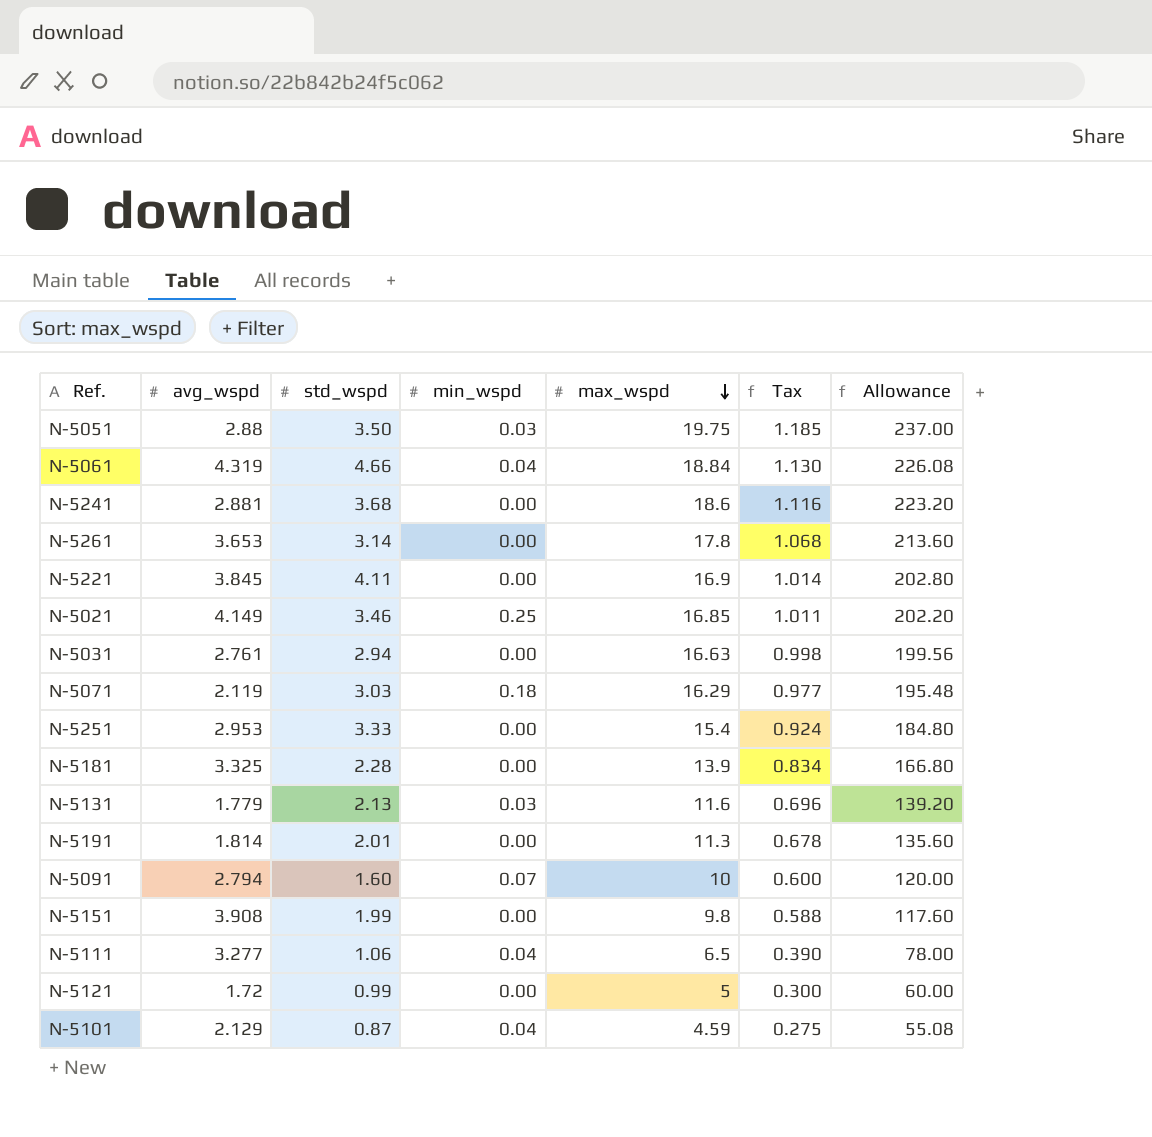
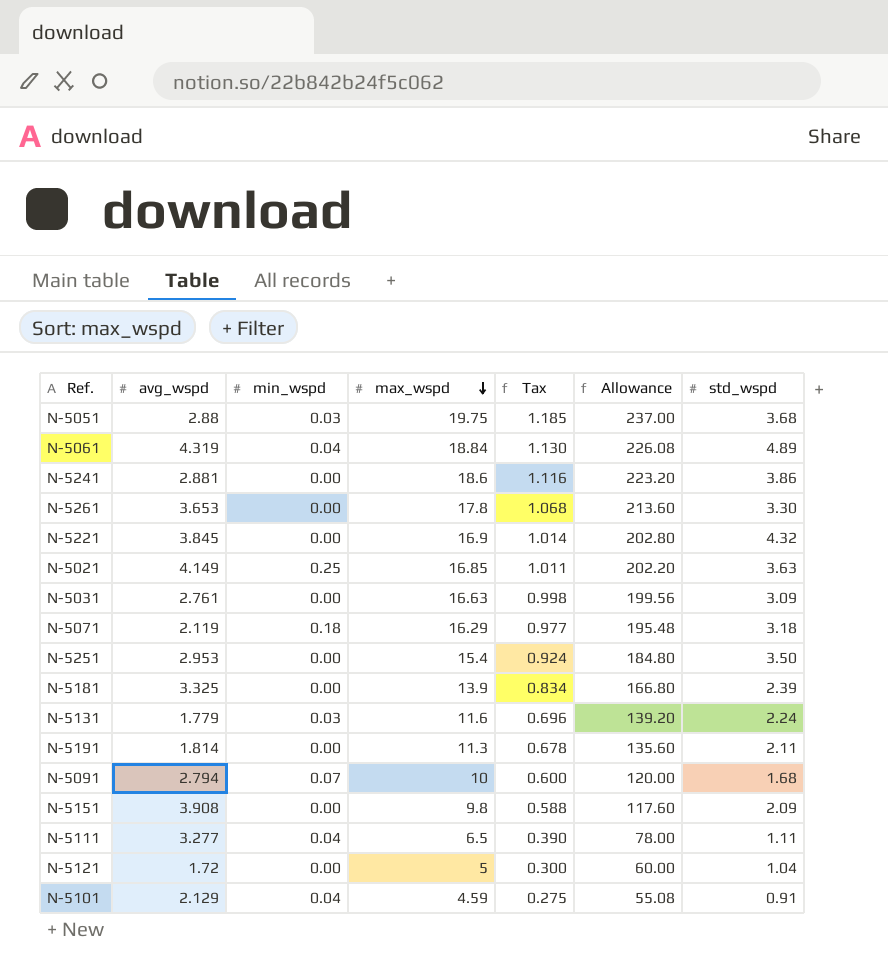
column std_wspd | position: 3 -> 7
N-5051 | std_wspd: 3.50 -> 3.68
N-5061 | std_wspd: 4.66 -> 4.89
N-5241 | std_wspd: 3.68 -> 3.86
N-5261 | std_wspd: 3.14 -> 3.30
N-5221 | std_wspd: 4.11 -> 4.32
N-5021 | std_wspd: 3.46 -> 3.63
N-5031 | std_wspd: 2.94 -> 3.09
N-5071 | std_wspd: 3.03 -> 3.18
N-5251 | std_wspd: 3.33 -> 3.50
N-5181 | std_wspd: 2.28 -> 2.39
N-5131 | std_wspd: 2.13 -> 2.24
N-5191 | std_wspd: 2.01 -> 2.11
N-5091 | std_wspd: 1.60 -> 1.68
N-5151 | std_wspd: 1.99 -> 2.09
N-5111 | std_wspd: 1.06 -> 1.11
N-5121 | std_wspd: 0.99 -> 1.04
N-5101 | std_wspd: 0.87 -> 0.91

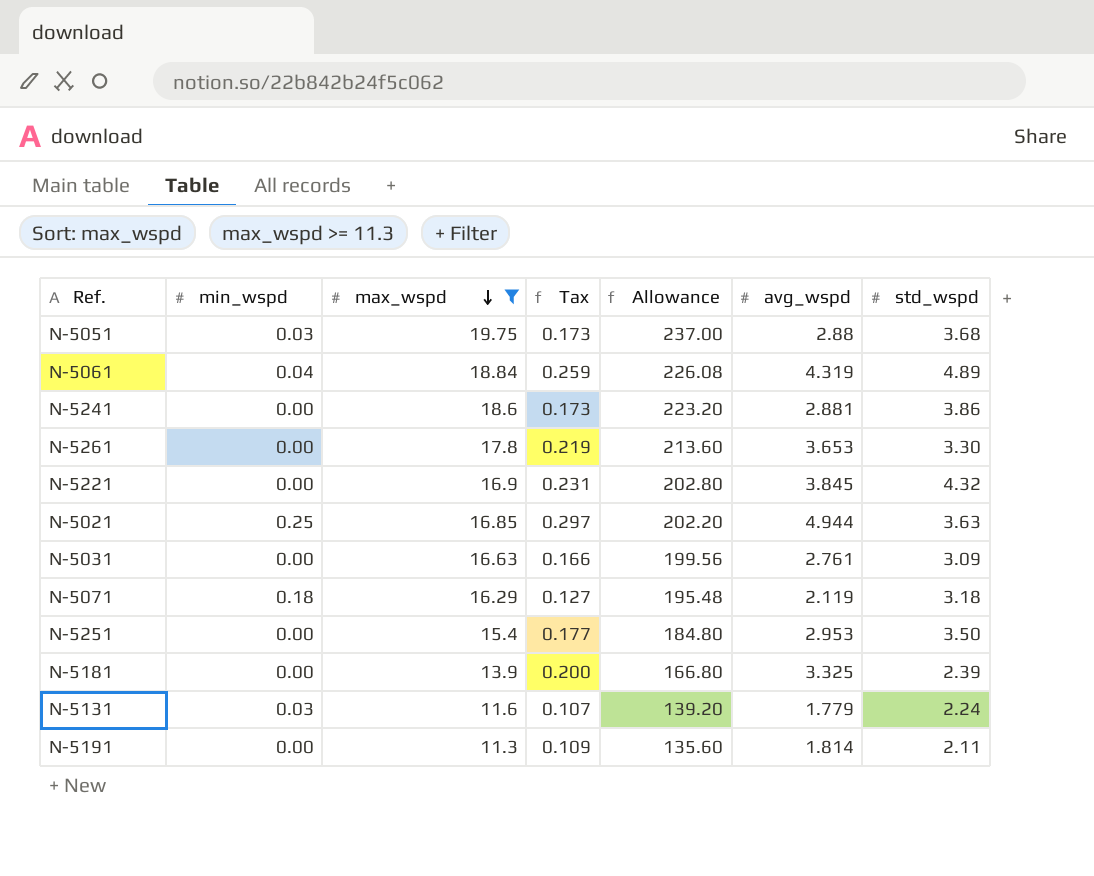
filter: none -> max_wspd >= 11.3
column Tax | formula: [max_wspd] * 0.06 -> [avg_wspd] * 0.06
column avg_wspd | position: 2 -> 6
N-5021 | avg_wspd: 4.149 -> 4.944

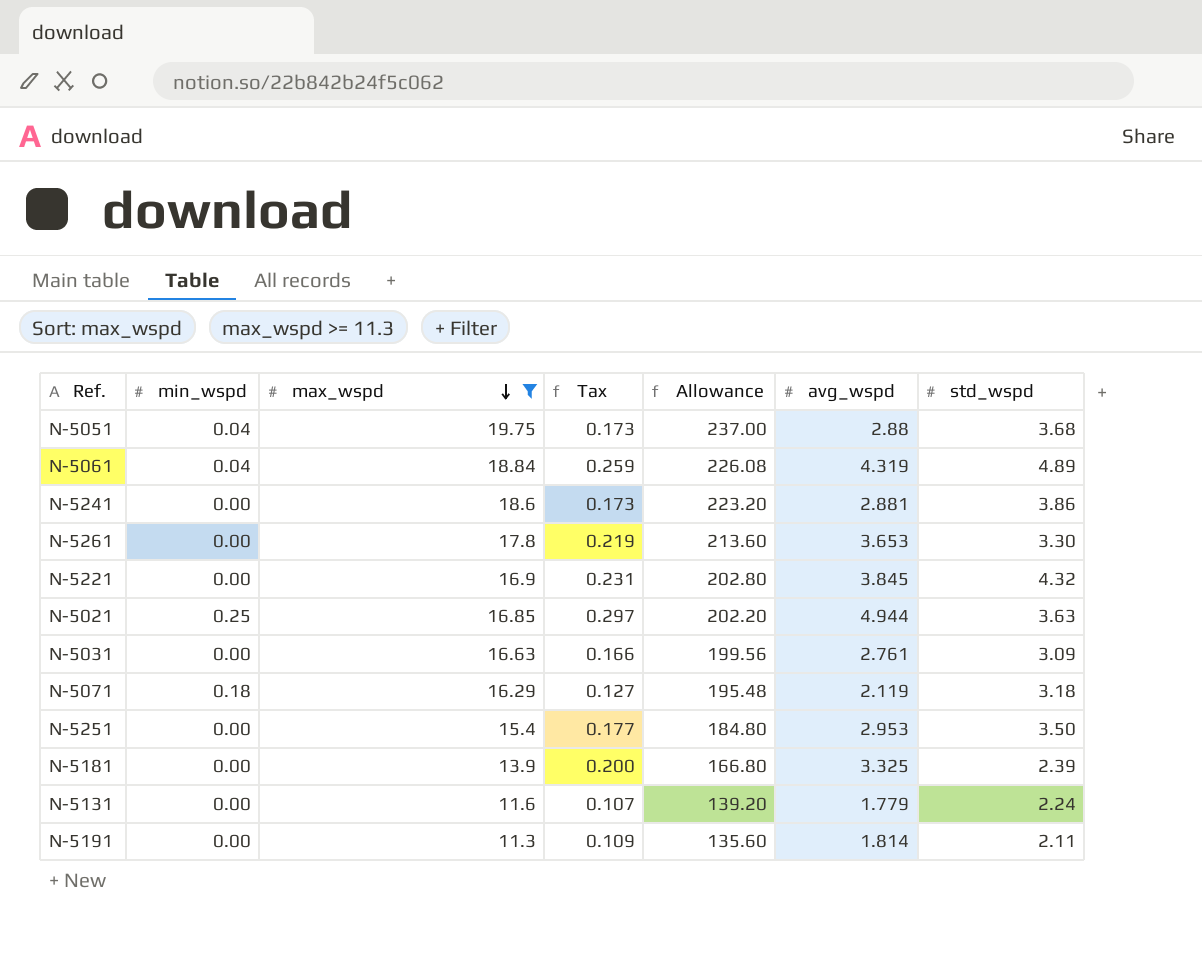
N-5051 | min_wspd: 0.03 -> 0.04
N-5131 | min_wspd: 0.03 -> 0.00

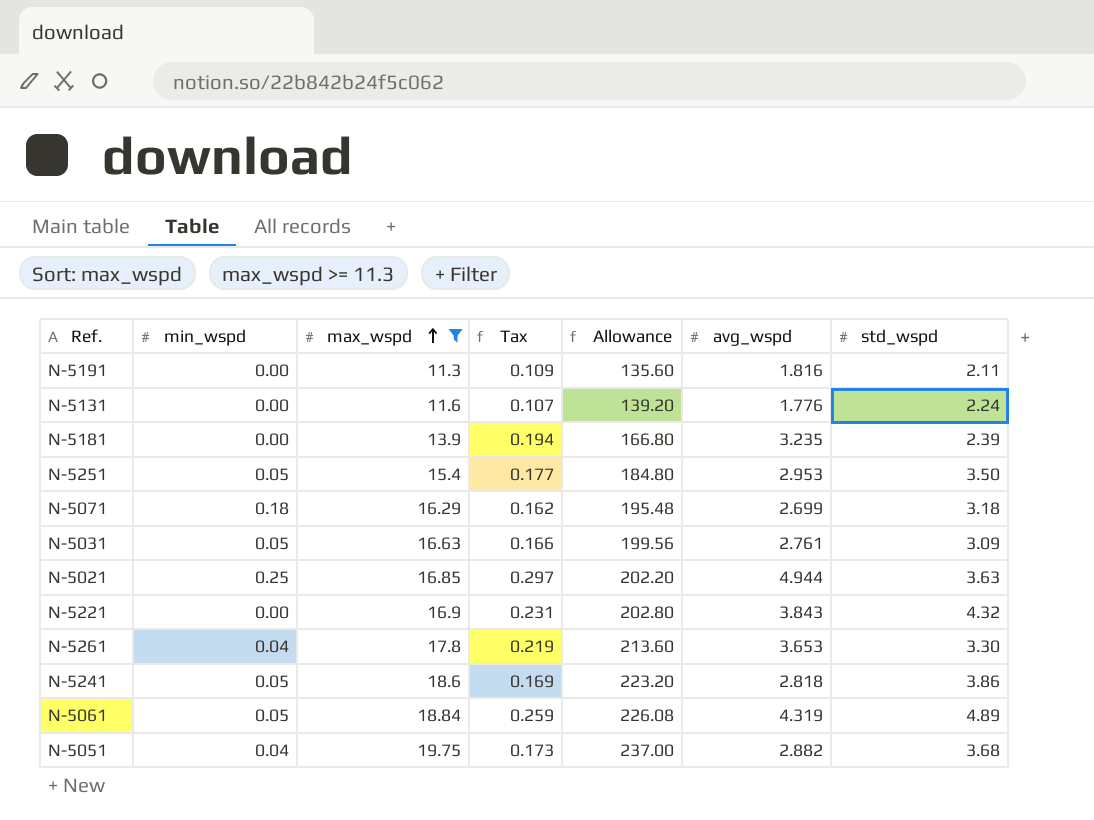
row order: max_wspd descending -> max_wspd ascending
N-5191 | avg_wspd: 1.814 -> 1.816
N-5131 | avg_wspd: 1.779 -> 1.776
N-5181 | Tax: 0.200 -> 0.194
N-5181 | avg_wspd: 3.325 -> 3.235
N-5251 | min_wspd: 0.00 -> 0.05
N-5071 | Tax: 0.127 -> 0.162
N-5071 | avg_wspd: 2.119 -> 2.699
N-5031 | min_wspd: 0.00 -> 0.05
N-5221 | avg_wspd: 3.845 -> 3.843
N-5261 | min_wspd: 0.00 -> 0.04
N-5241 | min_wspd: 0.00 -> 0.05
N-5241 | Tax: 0.173 -> 0.169
N-5241 | avg_wspd: 2.881 -> 2.818
N-5061 | min_wspd: 0.04 -> 0.05
N-5051 | avg_wspd: 2.88 -> 2.882

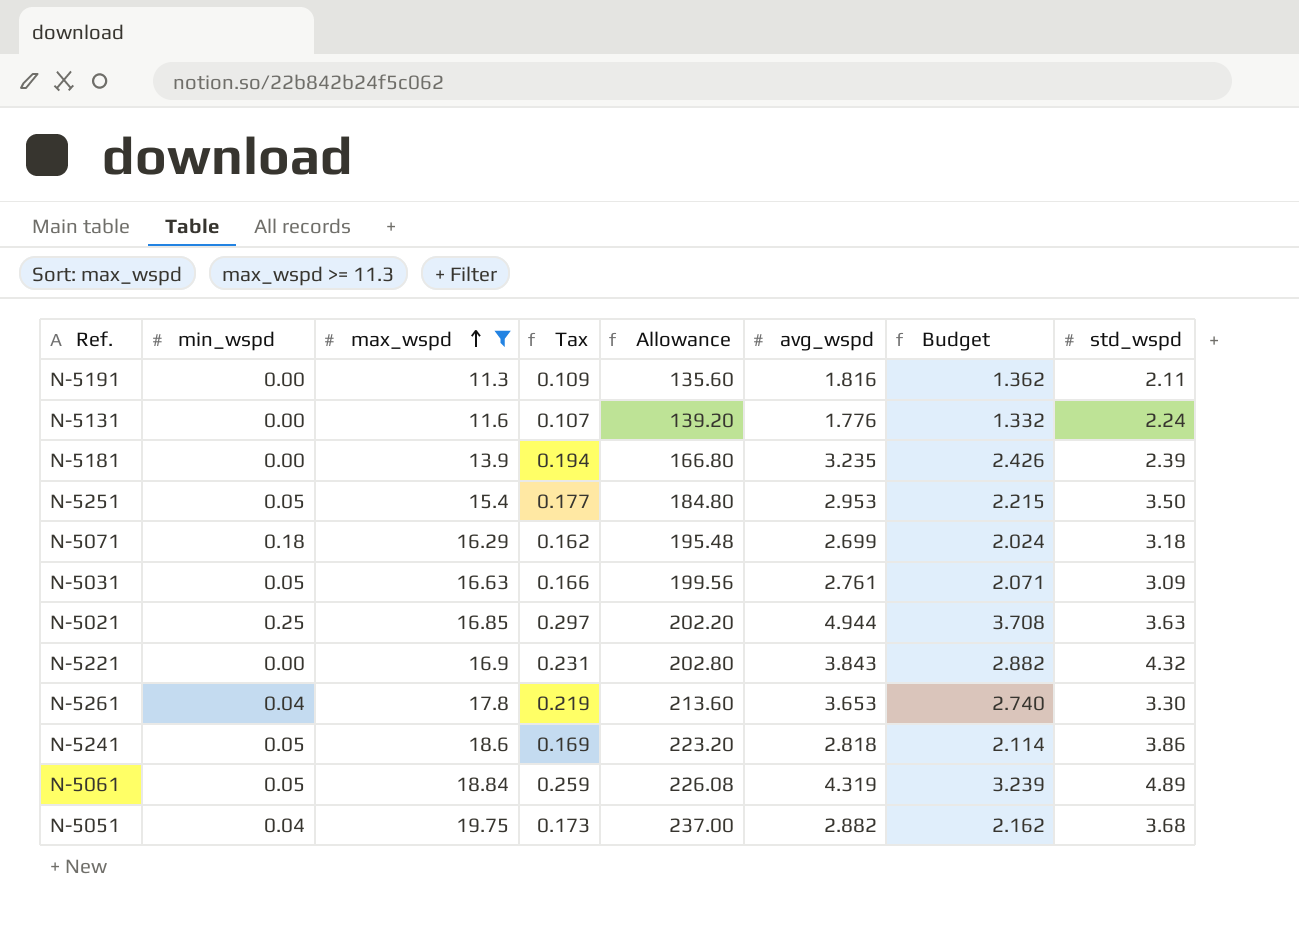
column Budget | formula: none -> [avg_wspd] * 0.75

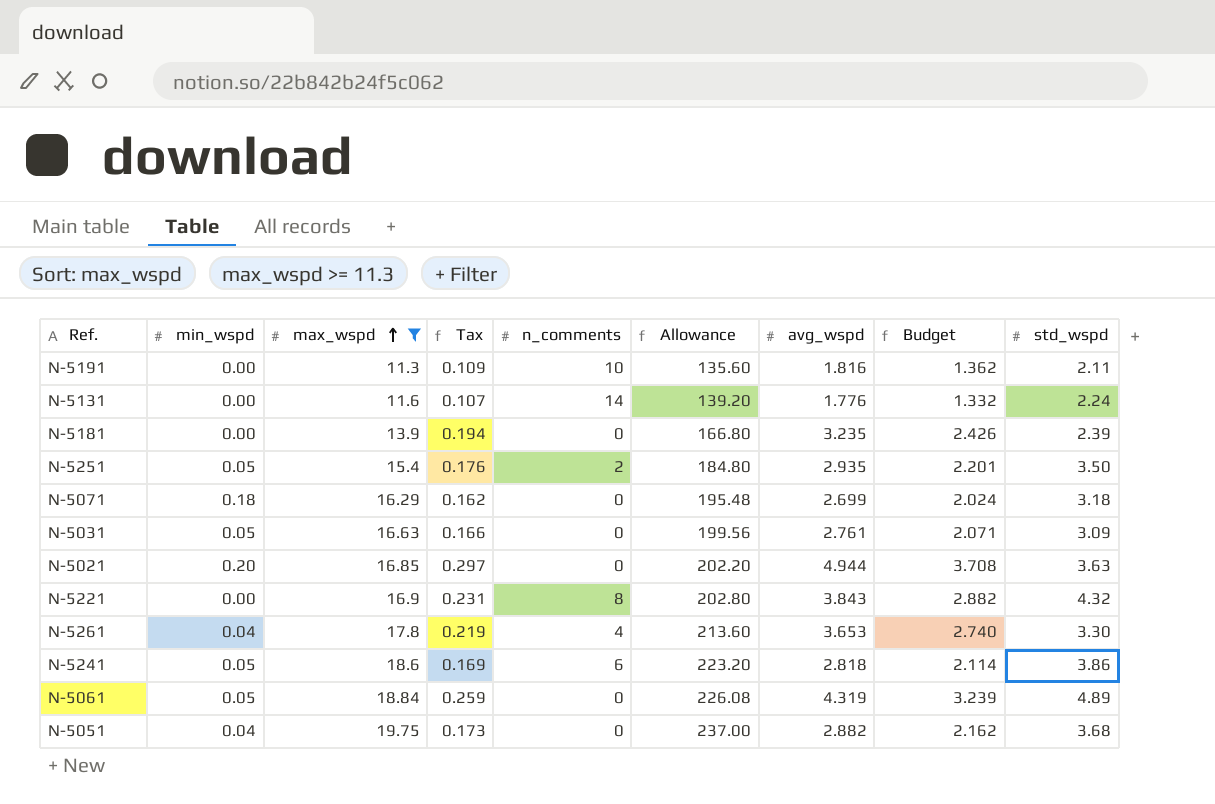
column n_comments | position: none -> 5
N-5251 | Tax: 0.177 -> 0.176
N-5251 | avg_wspd: 2.953 -> 2.935
N-5251 | Budget: 2.215 -> 2.201
N-5021 | min_wspd: 0.25 -> 0.20

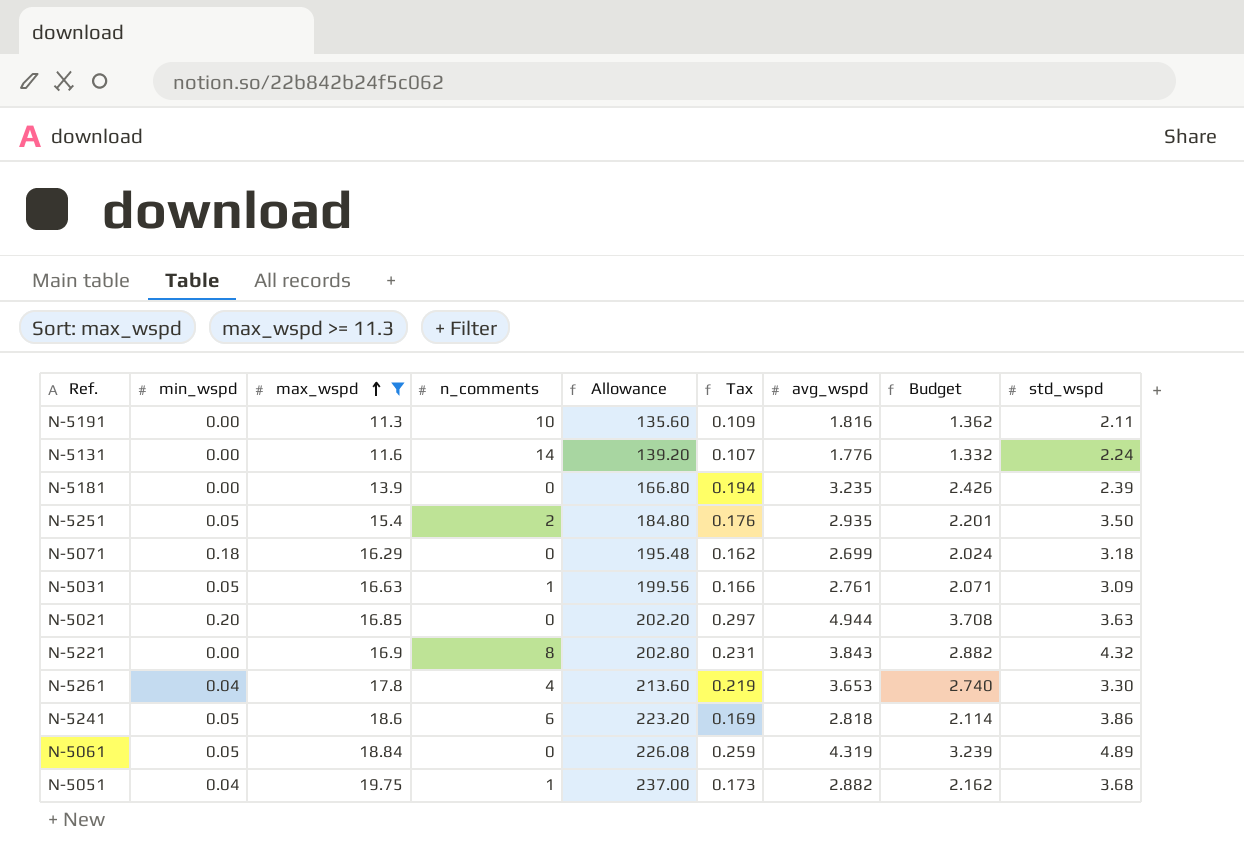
column Tax | position: 4 -> 6
N-5031 | n_comments: 0 -> 1
N-5051 | n_comments: 0 -> 1

